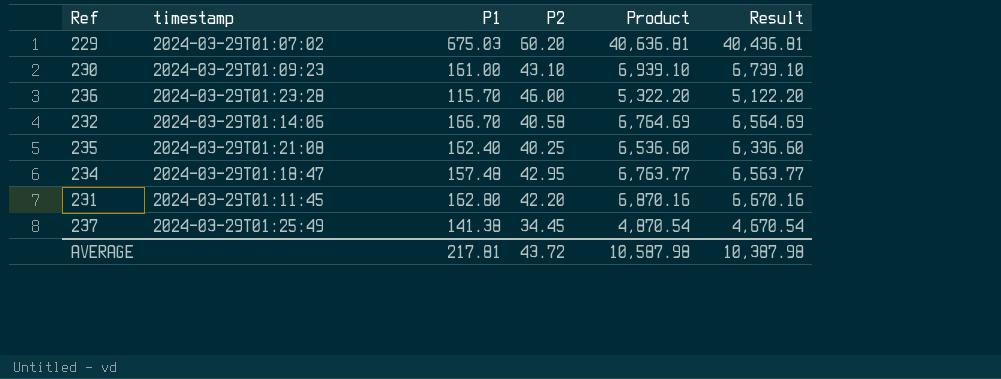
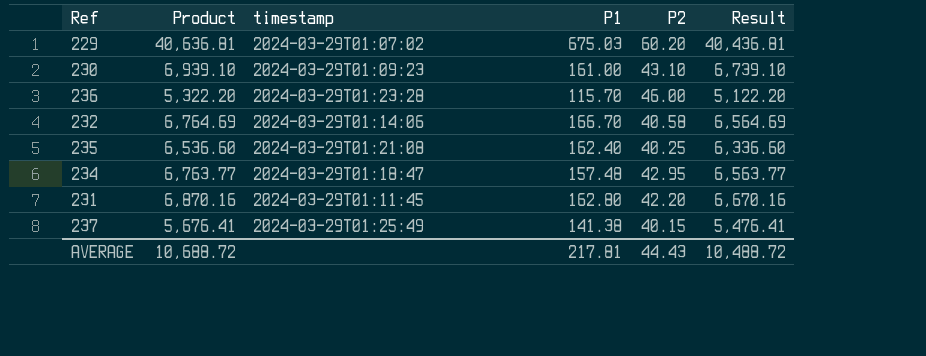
column Product | position: 5 -> 2
237 | Product: 4,870.54 -> 5,676.41
237 | P2: 34.45 -> 40.15
237 | Result: 4,670.54 -> 5,476.41
AVERAGE | Product: 10,587.98 -> 10,688.72
AVERAGE | P2: 43.72 -> 44.43
AVERAGE | Result: 10,387.98 -> 10,488.72

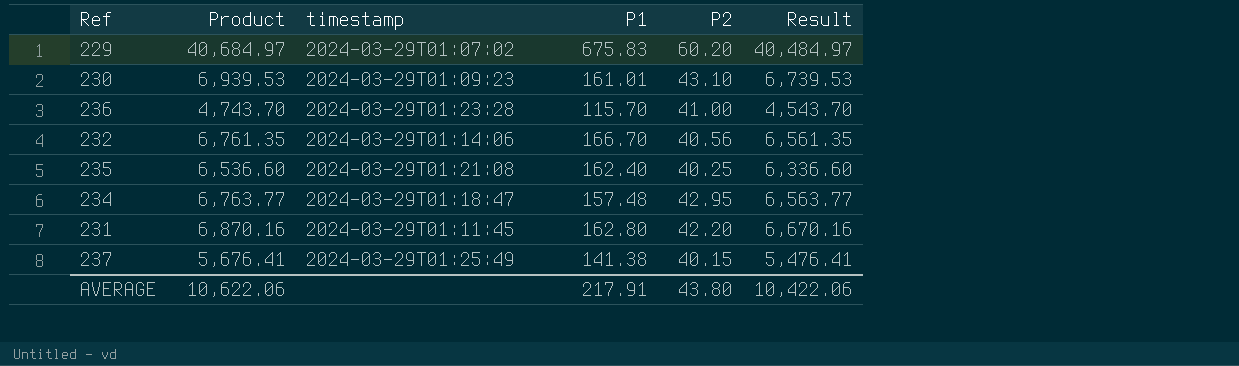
229 | Product: 40,636.81 -> 40,684.97
229 | P1: 675.03 -> 675.83
229 | Result: 40,436.81 -> 40,484.97
230 | Product: 6,939.10 -> 6,939.53
230 | P1: 161.00 -> 161.01
230 | Result: 6,739.10 -> 6,739.53
236 | Product: 5,322.20 -> 4,743.70
236 | P2: 46.00 -> 41.00
236 | Result: 5,122.20 -> 4,543.70
232 | Product: 6,764.69 -> 6,761.35
232 | P2: 40.58 -> 40.56
232 | Result: 6,564.69 -> 6,561.35
AVERAGE | Product: 10,688.72 -> 10,622.06
AVERAGE | P1: 217.81 -> 217.91
AVERAGE | P2: 44.43 -> 43.80
AVERAGE | Result: 10,488.72 -> 10,422.06

